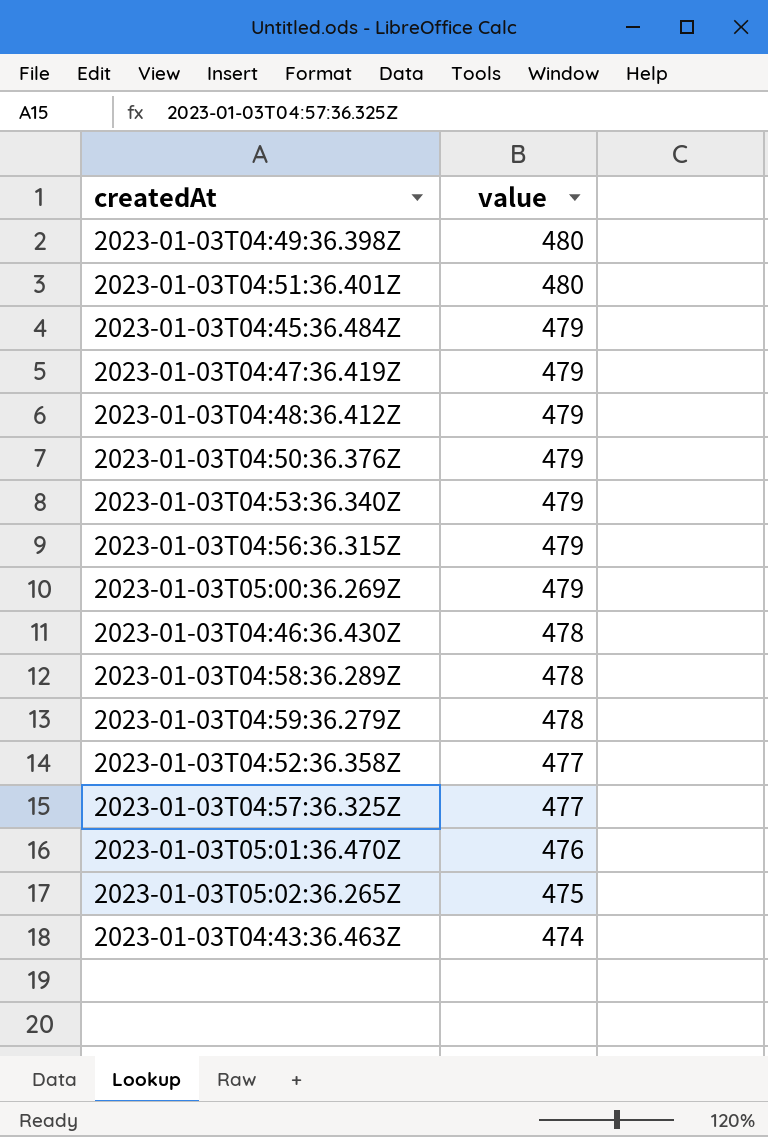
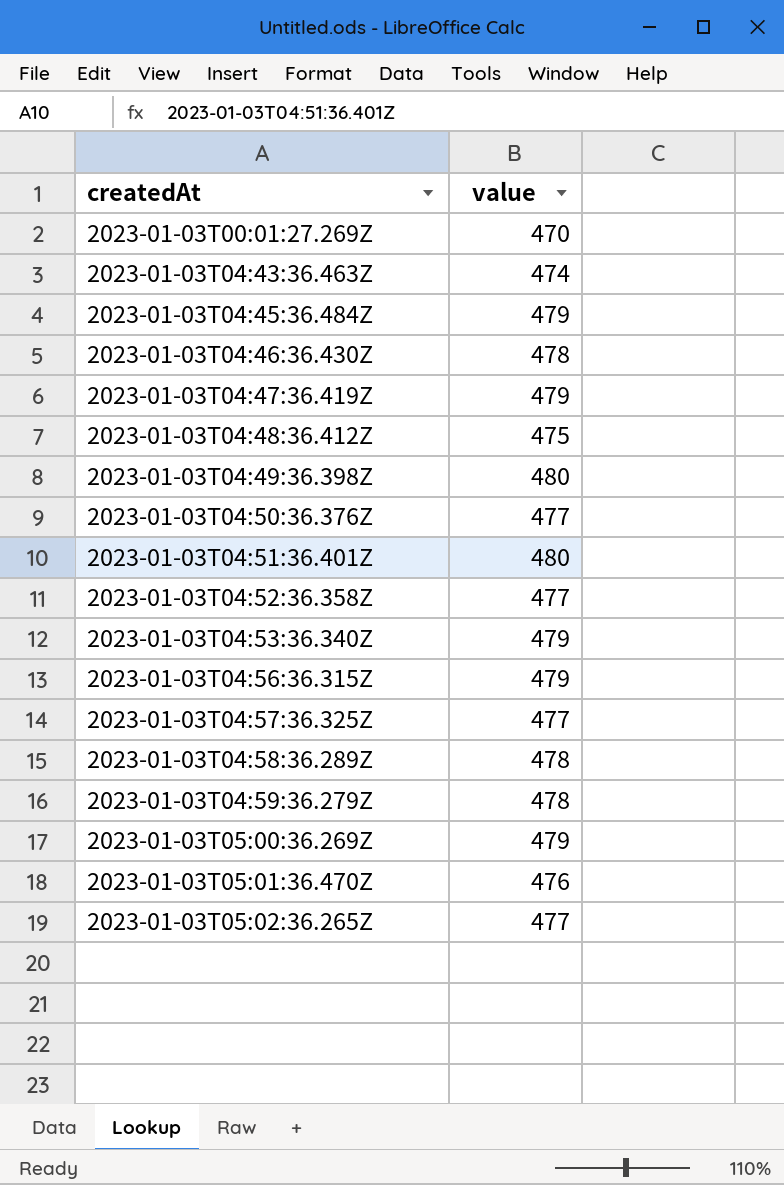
row order: value descending -> createdAt ascending
row 2023-01-03T00:01:27.269Z: none -> 470
2023-01-03T04:48:36.412Z | value: 479 -> 475
2023-01-03T04:50:36.376Z | value: 479 -> 477
2023-01-03T05:02:36.265Z | value: 475 -> 477

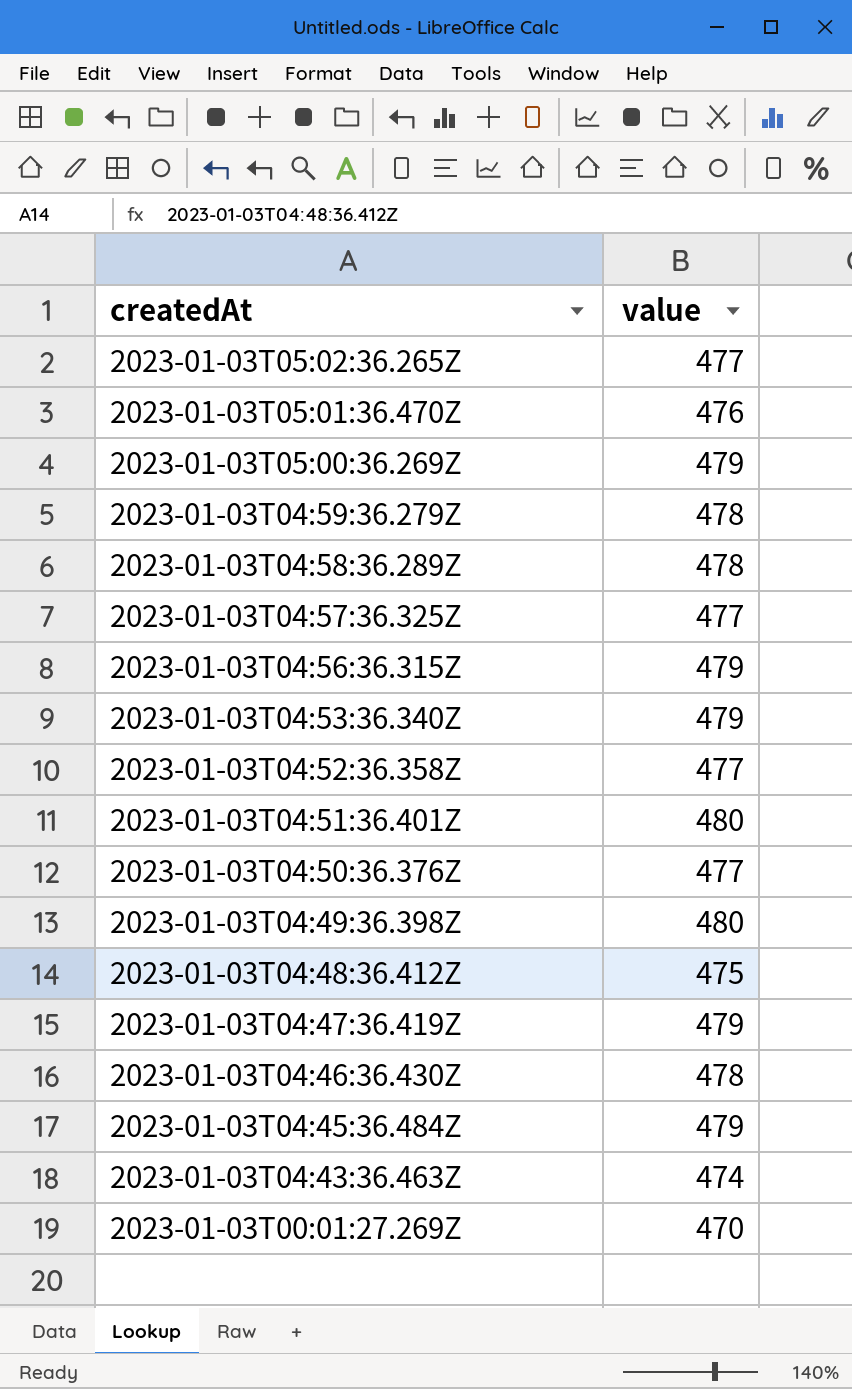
row order: createdAt ascending -> createdAt descending

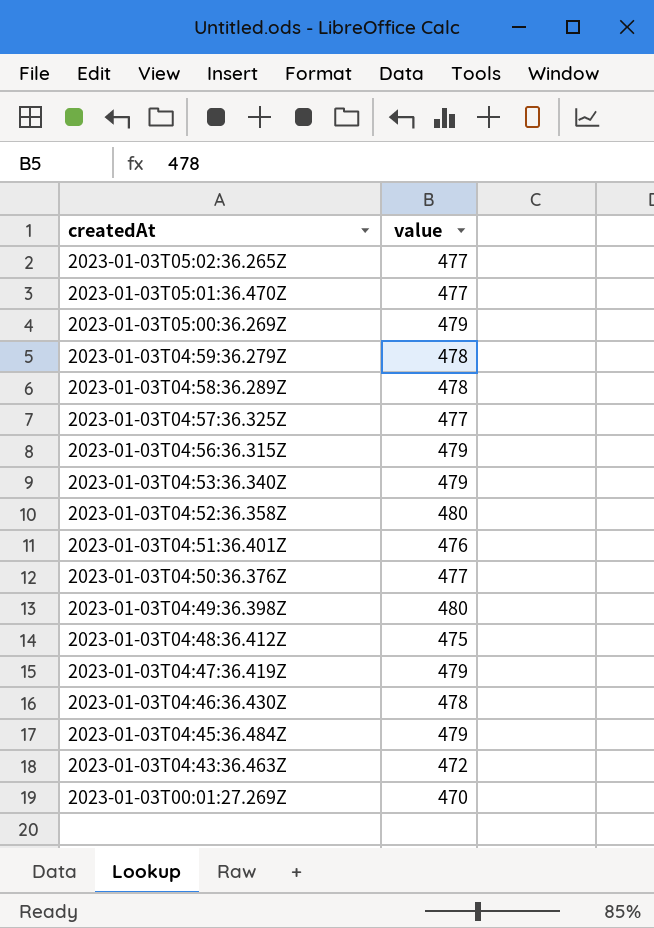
2023-01-03T05:01:36.470Z | value: 476 -> 477
2023-01-03T04:52:36.358Z | value: 477 -> 480
2023-01-03T04:51:36.401Z | value: 480 -> 476
2023-01-03T04:43:36.463Z | value: 474 -> 472

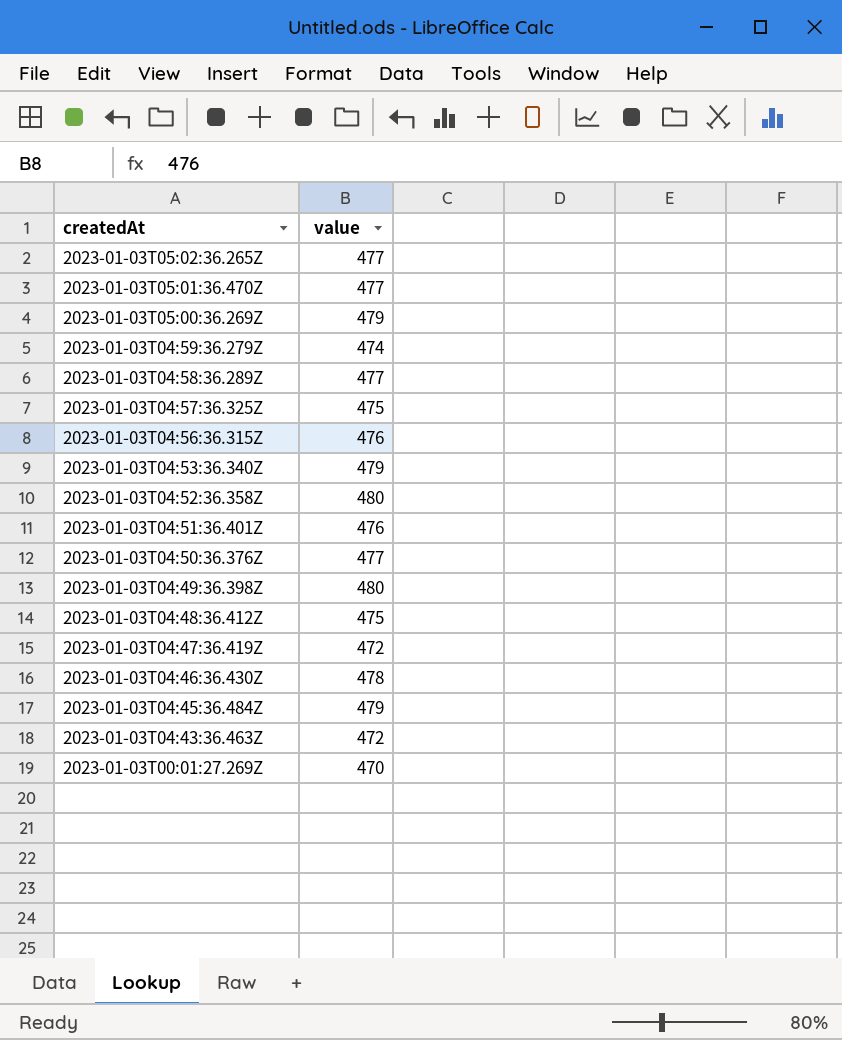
2023-01-03T04:59:36.279Z | value: 478 -> 474
2023-01-03T04:58:36.289Z | value: 478 -> 477
2023-01-03T04:57:36.325Z | value: 477 -> 475
2023-01-03T04:56:36.315Z | value: 479 -> 476
2023-01-03T04:47:36.419Z | value: 479 -> 472

